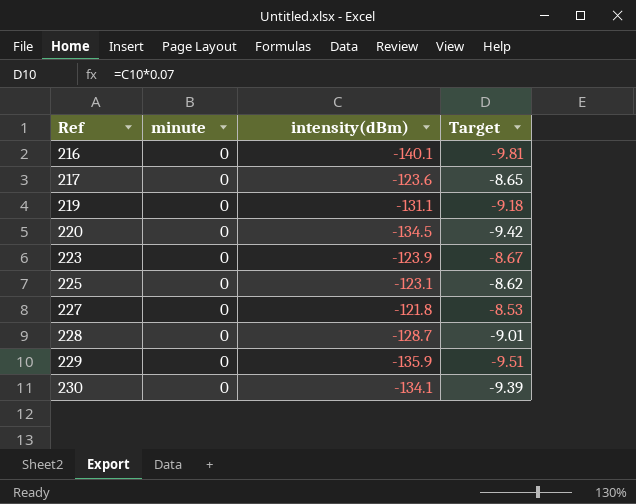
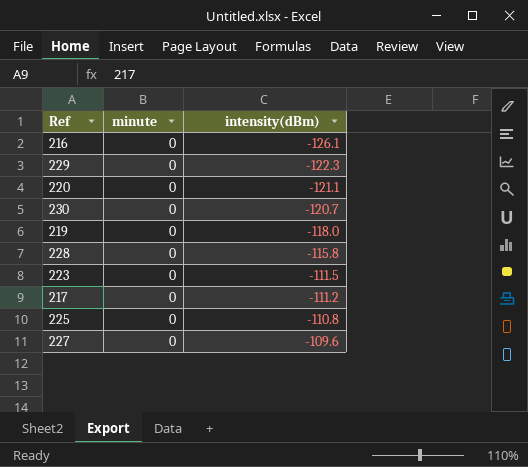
row order: Ref ascending -> intensity(dBm) ascending
column Target | formula: [intensity(dBm)] * 0.07 -> none
216 | intensity(dBm): -140.1 -> -126.1
229 | intensity(dBm): -135.9 -> -122.3
220 | intensity(dBm): -134.5 -> -121.1
230 | intensity(dBm): -134.1 -> -120.7
219 | intensity(dBm): -131.1 -> -118.0
228 | intensity(dBm): -128.7 -> -115.8
223 | intensity(dBm): -123.9 -> -111.5
217 | intensity(dBm): -123.6 -> -111.2
225 | intensity(dBm): -123.1 -> -110.8
227 | intensity(dBm): -121.8 -> -109.6

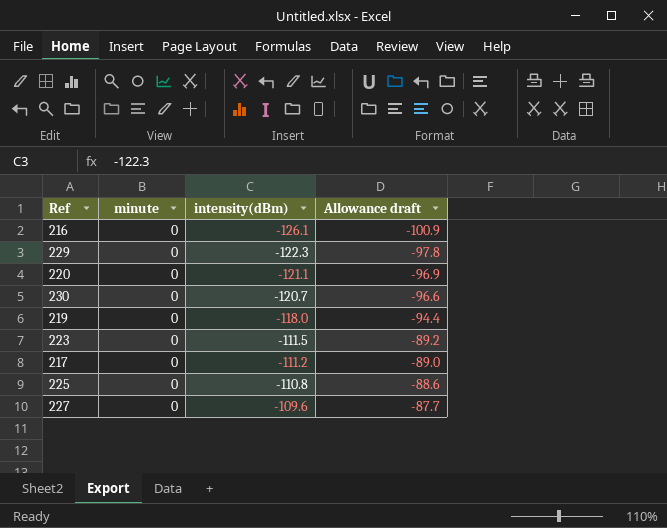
column Allowance draft | formula: none -> [intensity(dBm)] * 0.8
row 228: 0 | -115.8 -> none

